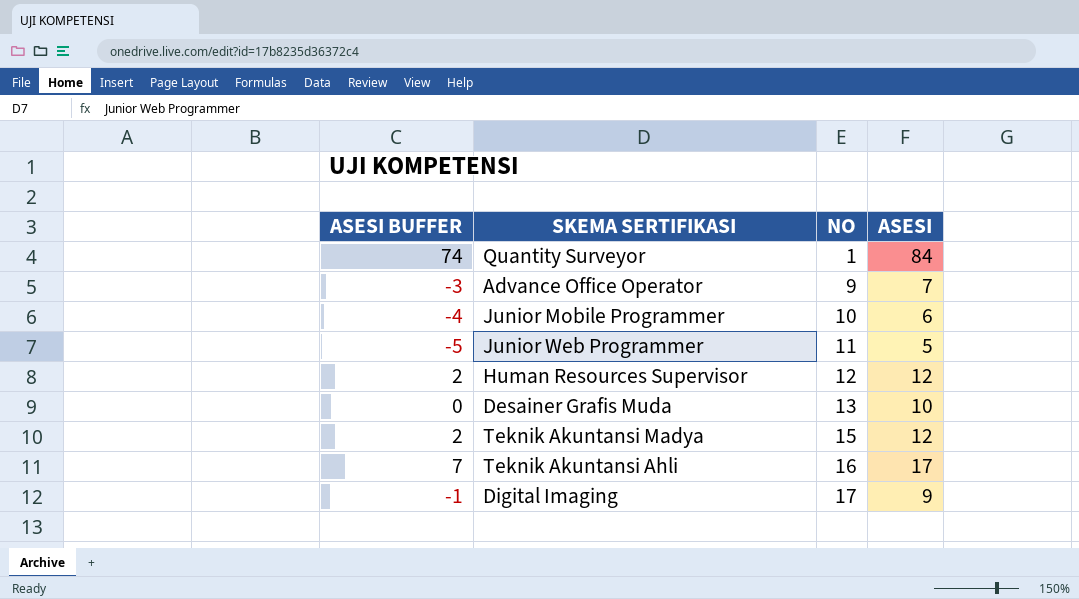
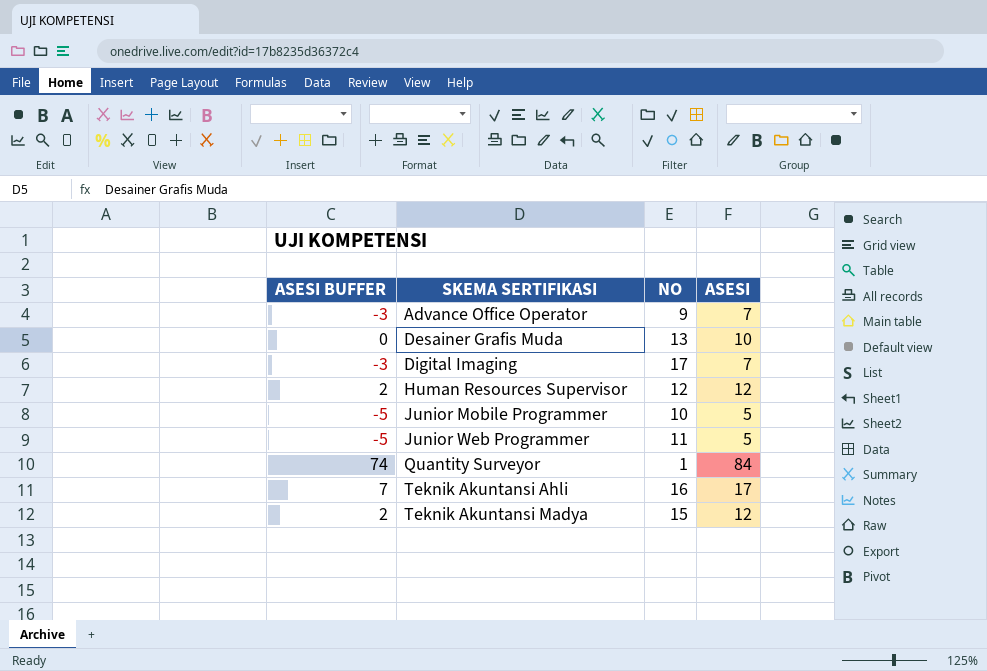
row order: NO ascending -> SKEMA SERTIFIKASI ascending
Digital Imaging | ASESI BUFFER: -1 -> -3
Digital Imaging | ASESI: 9 -> 7
Junior Mobile Programmer | ASESI BUFFER: -4 -> -5
Junior Mobile Programmer | ASESI: 6 -> 5

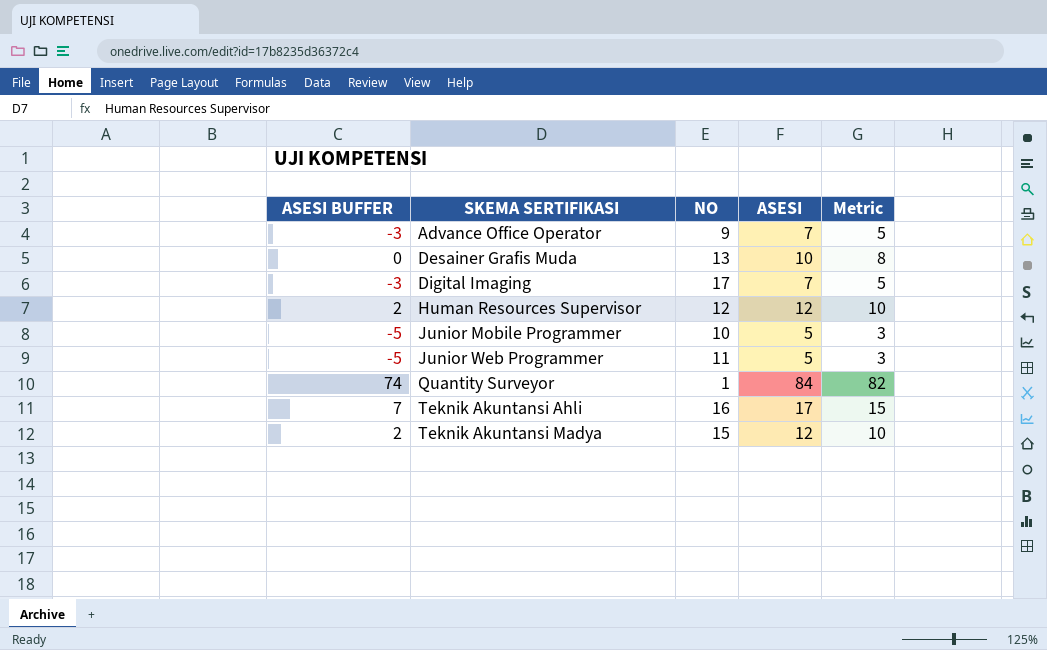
column Metric | formula: none -> [ASESI] - 2

